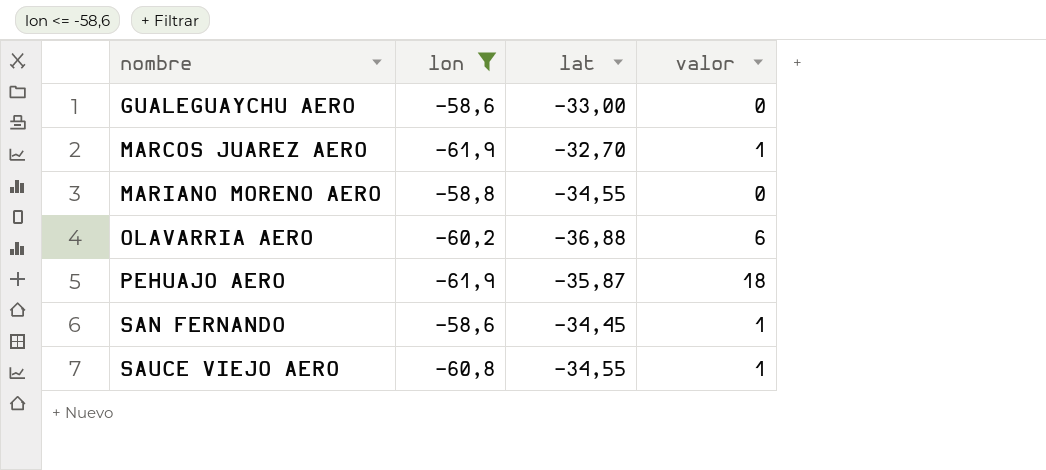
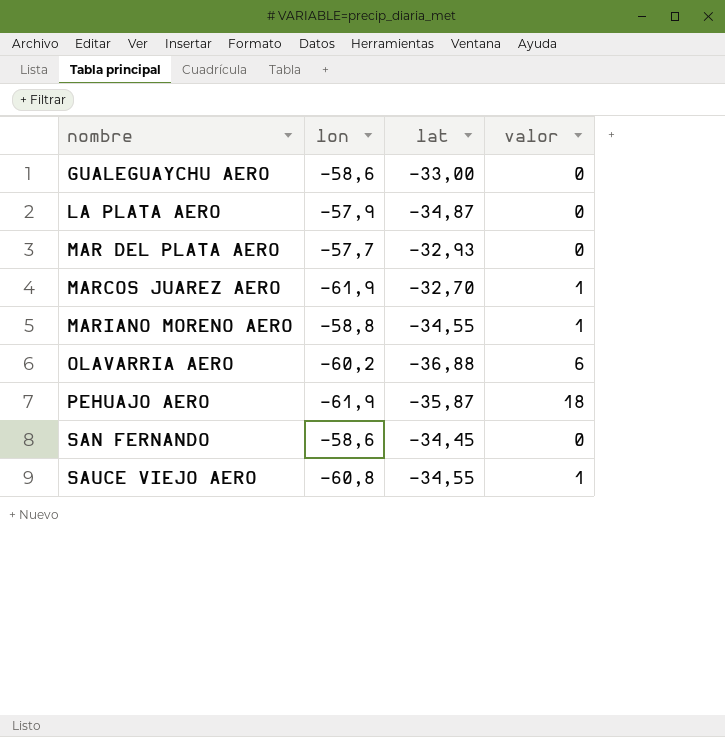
filter: lon <= -58,6 -> none
MARIANO MORENO AERO | valor: 0 -> 1
SAN FERNANDO | valor: 1 -> 0

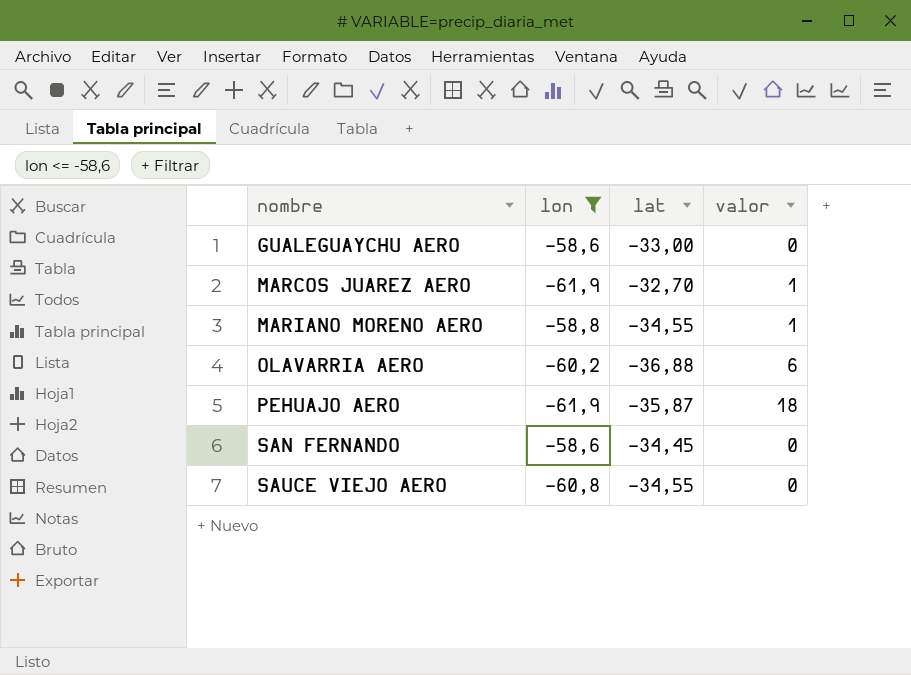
filter: none -> lon <= -58,6
SAUCE VIEJO AERO | valor: 1 -> 0

